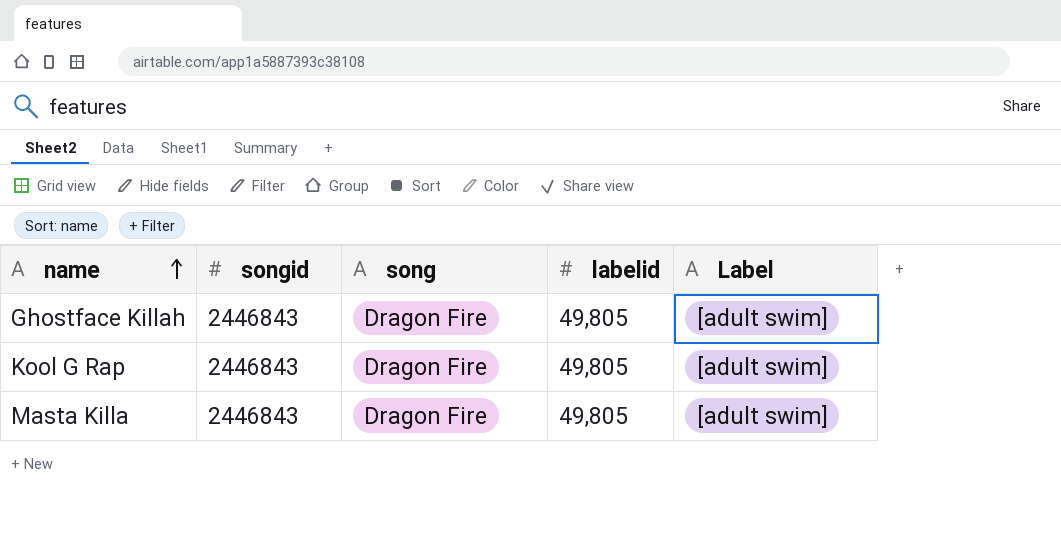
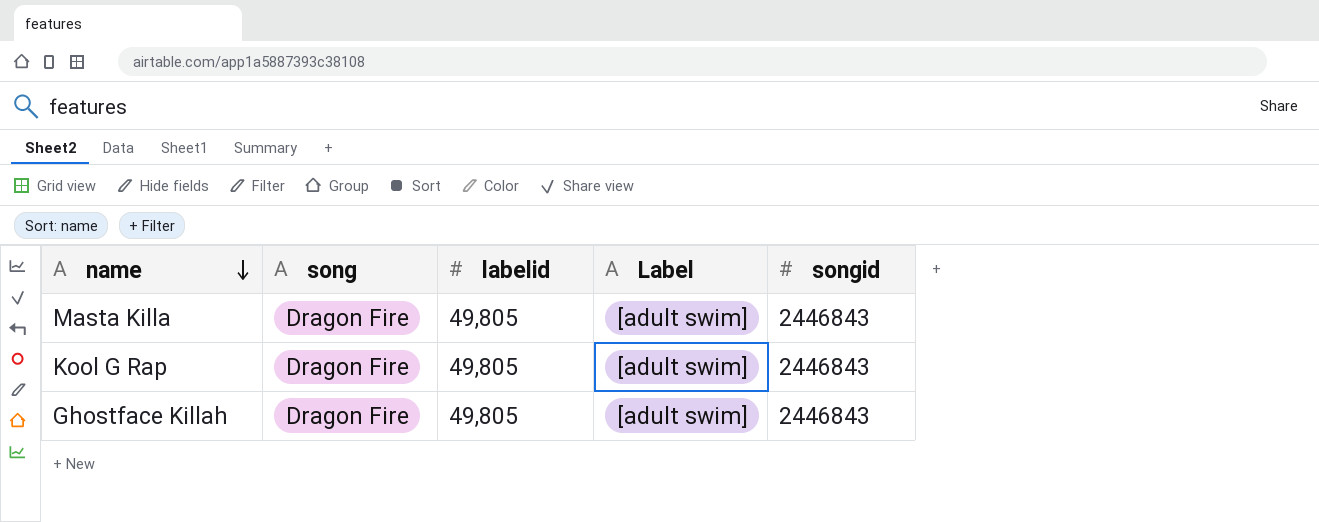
row order: name ascending -> name descending
column songid | position: 2 -> 5

